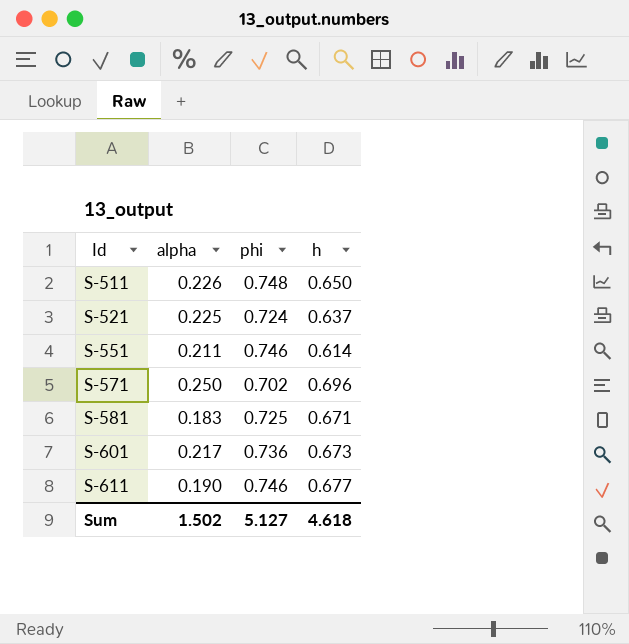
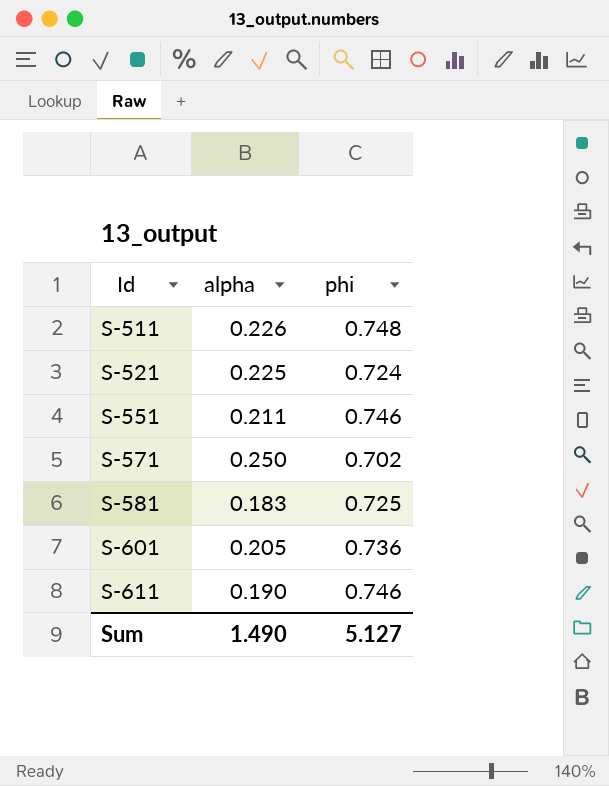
column h | position: 4 -> none
S-601 | alpha: 0.217 -> 0.205
Sum | alpha: 1.502 -> 1.490

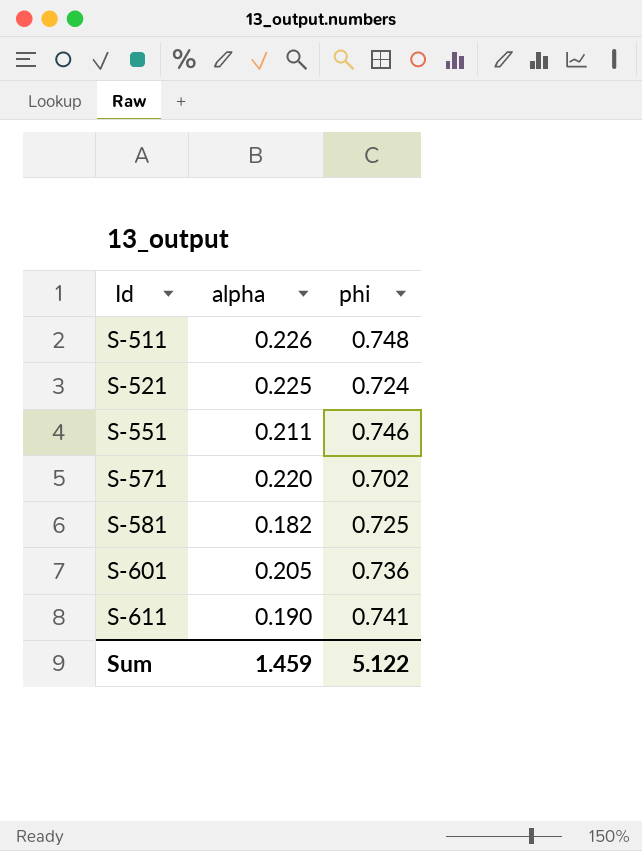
S-571 | alpha: 0.250 -> 0.220
S-581 | alpha: 0.183 -> 0.182
S-611 | phi: 0.746 -> 0.741
Sum | alpha: 1.490 -> 1.459
Sum | phi: 5.127 -> 5.122

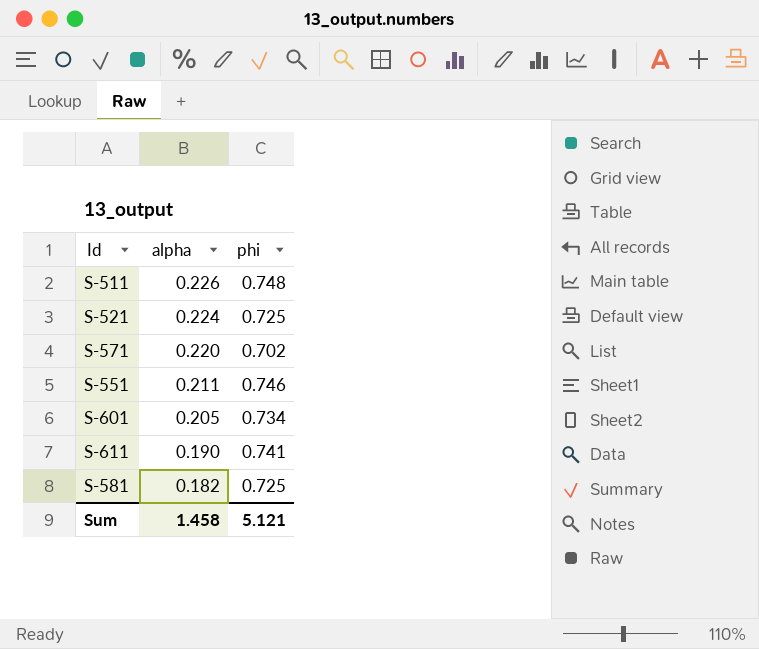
row order: Id ascending -> alpha descending
S-521 | alpha: 0.225 -> 0.224
S-521 | phi: 0.724 -> 0.725
S-601 | phi: 0.736 -> 0.734
Sum | alpha: 1.459 -> 1.458
Sum | phi: 5.122 -> 5.121

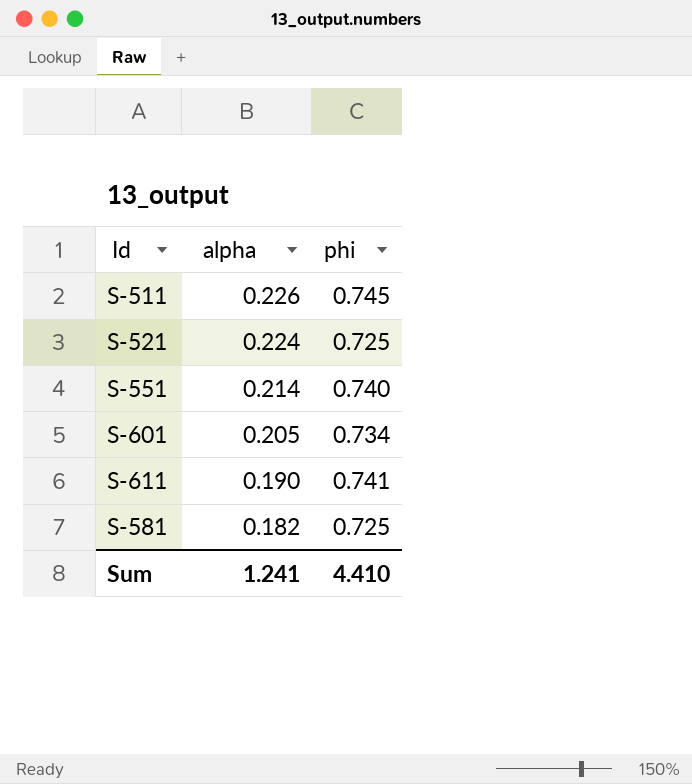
row S-571: 0.220 | 0.702 -> none
S-511 | phi: 0.748 -> 0.745
S-551 | alpha: 0.211 -> 0.214
S-551 | phi: 0.746 -> 0.740
Sum | alpha: 1.458 -> 1.241
Sum | phi: 5.121 -> 4.410

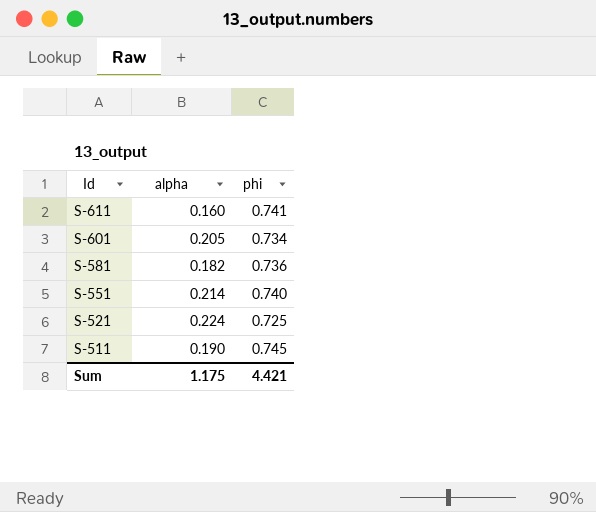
row order: alpha descending -> Id descending
S-611 | alpha: 0.190 -> 0.160
S-581 | phi: 0.725 -> 0.736
S-511 | alpha: 0.226 -> 0.190
Sum | alpha: 1.241 -> 1.175
Sum | phi: 4.410 -> 4.421

